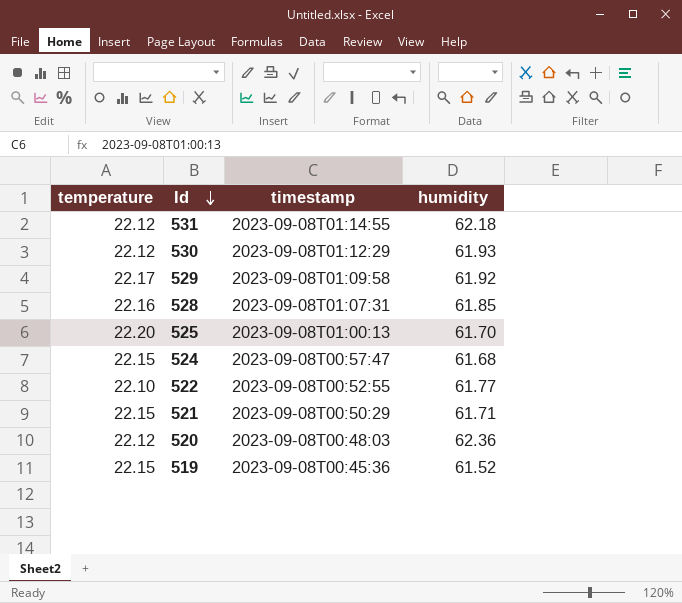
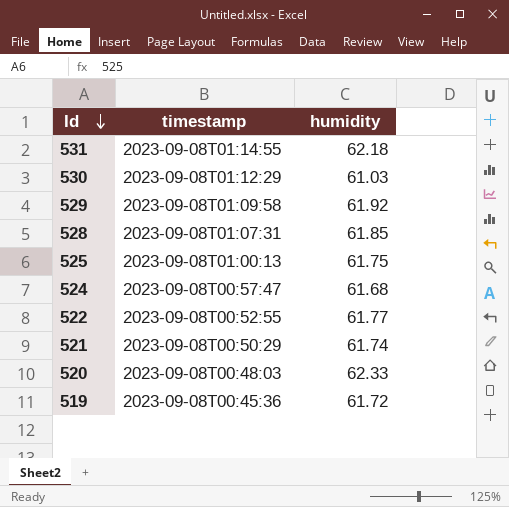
column temperature | position: 1 -> none
530 | humidity: 61.93 -> 61.03
525 | humidity: 61.70 -> 61.75
521 | humidity: 61.71 -> 61.74
520 | humidity: 62.36 -> 62.33
519 | humidity: 61.52 -> 61.72

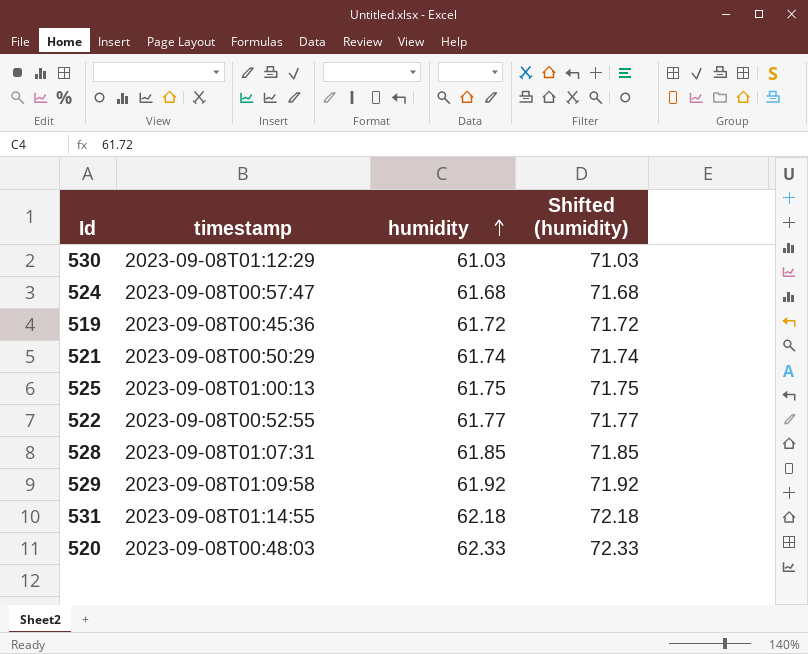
row order: Id descending -> humidity ascending
column Shifted (humidity) | formula: none -> [humidity] + 10

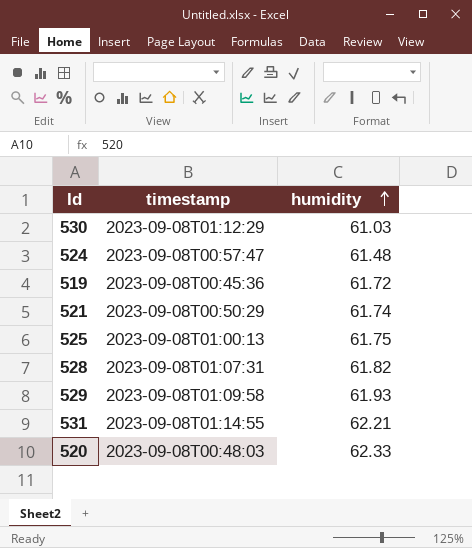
column Shifted (humidity) | formula: [humidity] + 10 -> none
row 522: 2023-09-08T00:52:55 | 61.77 | 71.77 -> none
524 | humidity: 61.68 -> 61.48
528 | humidity: 61.85 -> 61.82
529 | humidity: 61.92 -> 61.93
531 | humidity: 62.18 -> 62.21

